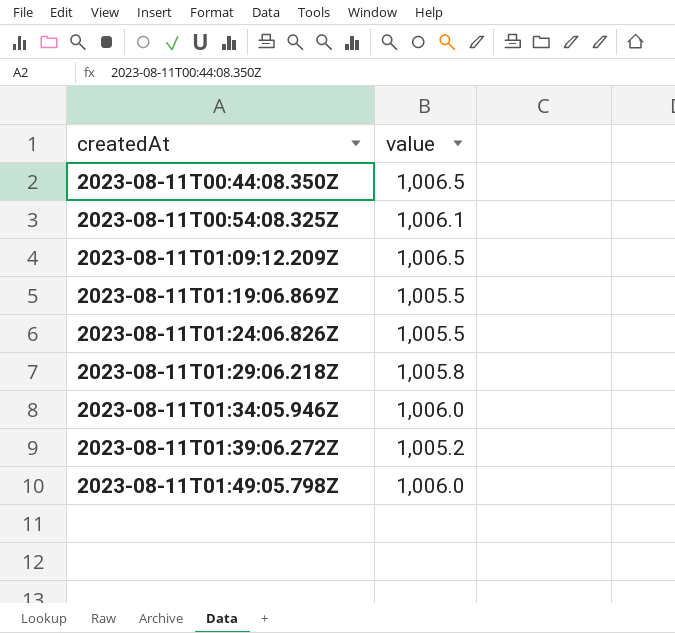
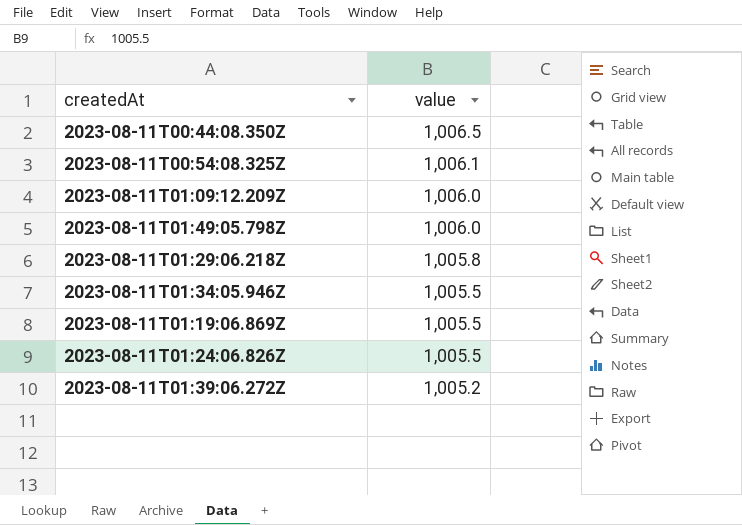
row order: createdAt ascending -> value descending
2023-08-11T01:09:12.209Z | value: 1,006.5 -> 1,006.0
2023-08-11T01:34:05.946Z | value: 1,006.0 -> 1,005.5

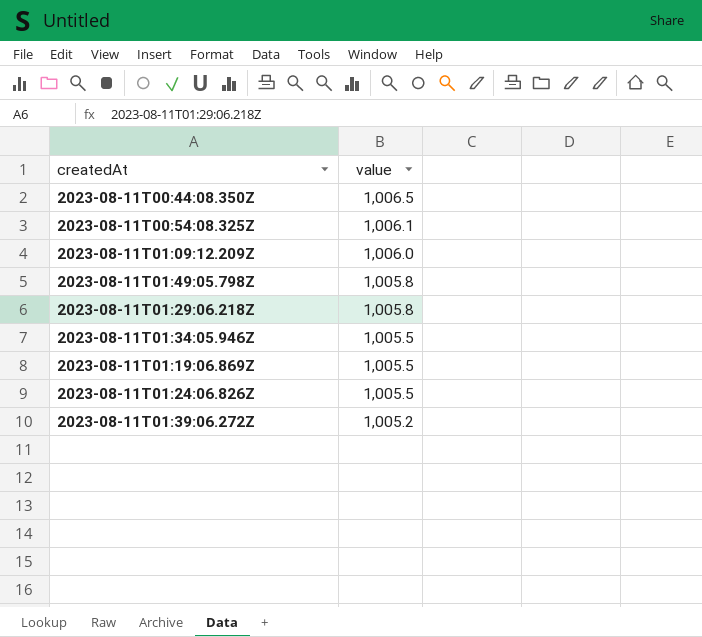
2023-08-11T01:49:05.798Z | value: 1,006.0 -> 1,005.8

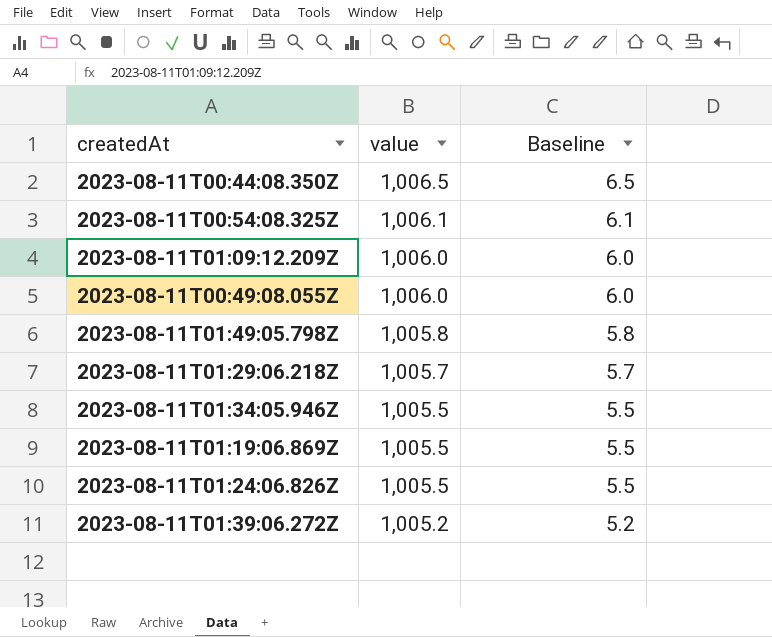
column Baseline | formula: none -> [value] - 1000
row 2023-08-11T00:49:08.055Z: none -> 1,006.0 | 6.0
2023-08-11T01:29:06.218Z | value: 1,005.8 -> 1,005.7

